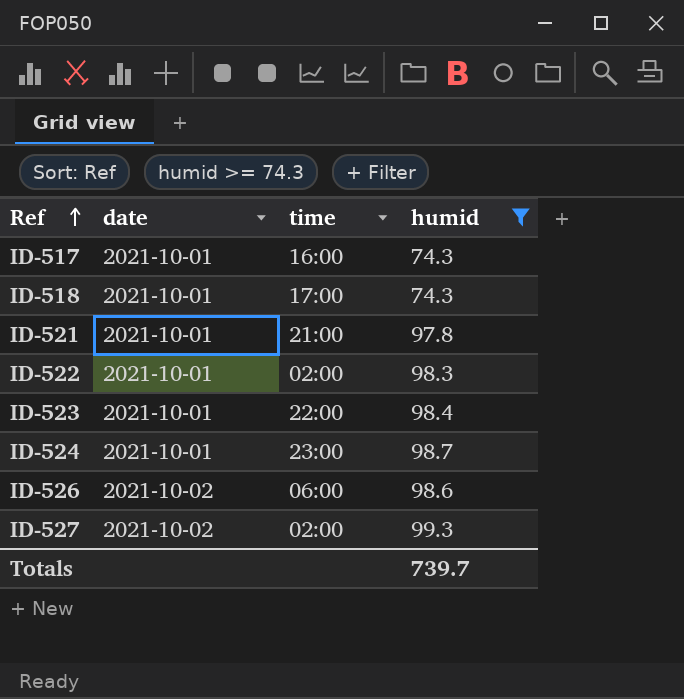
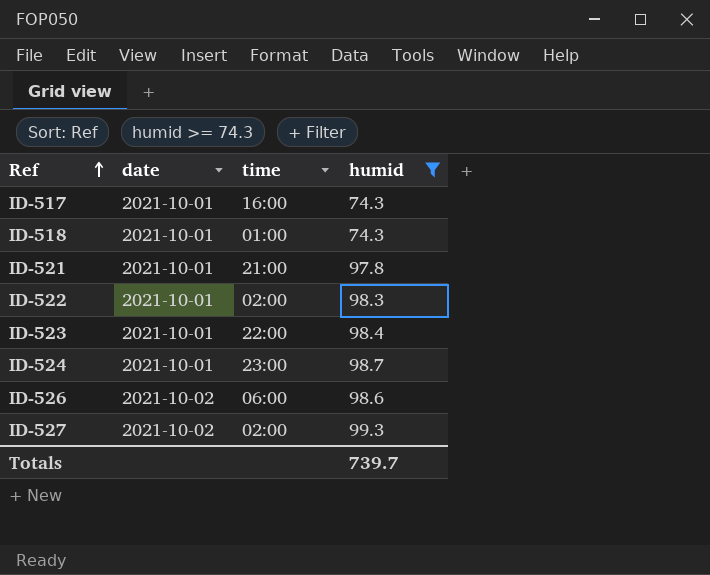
ID-518 | time: 17:00 -> 01:00

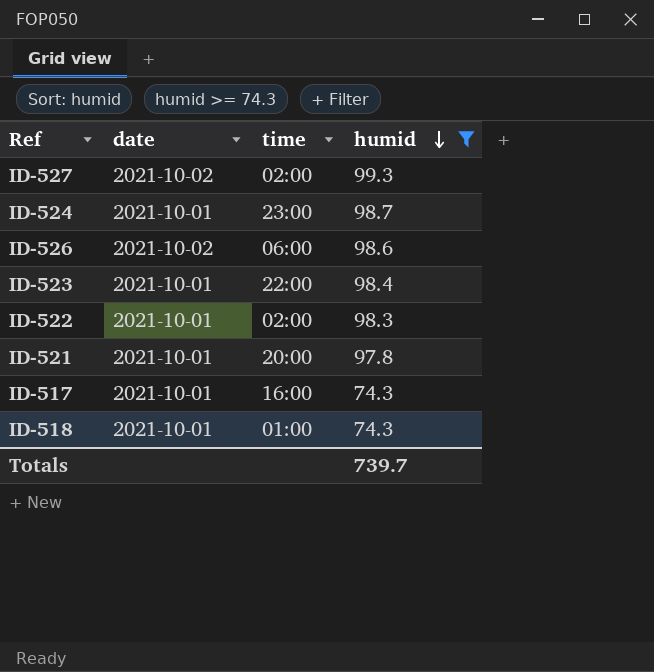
row order: Ref ascending -> humid descending
ID-521 | time: 21:00 -> 20:00

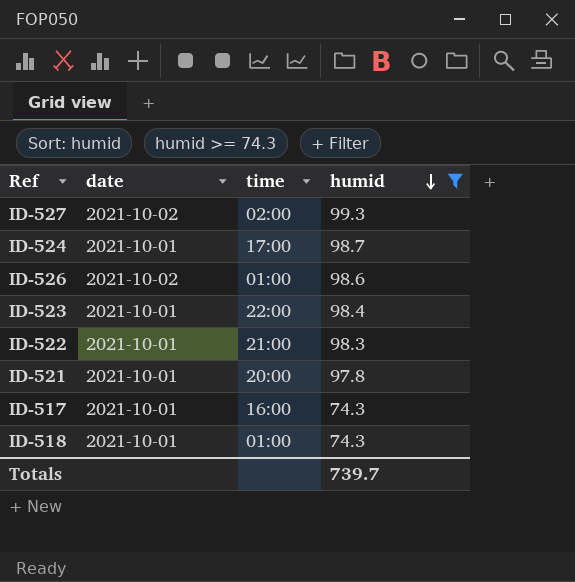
ID-524 | time: 23:00 -> 17:00
ID-526 | time: 06:00 -> 01:00
ID-522 | time: 02:00 -> 21:00

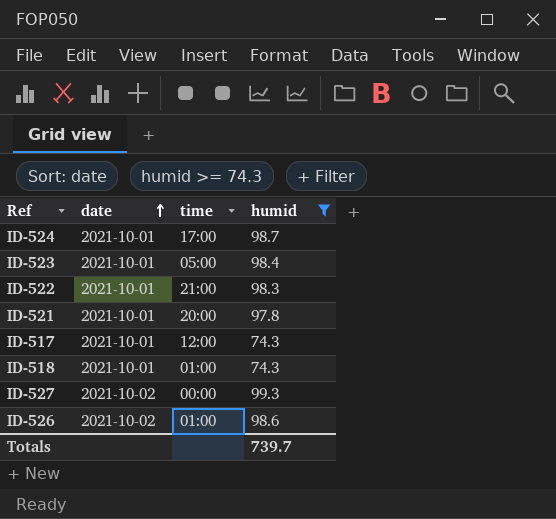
row order: humid descending -> date ascending
ID-523 | time: 22:00 -> 05:00
ID-517 | time: 16:00 -> 12:00
ID-527 | time: 02:00 -> 00:00

